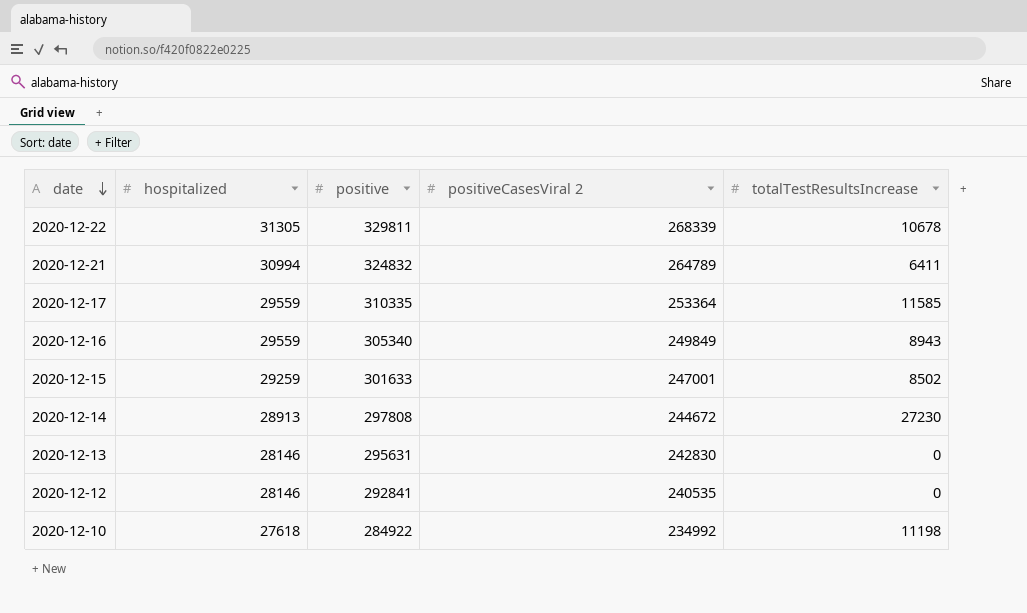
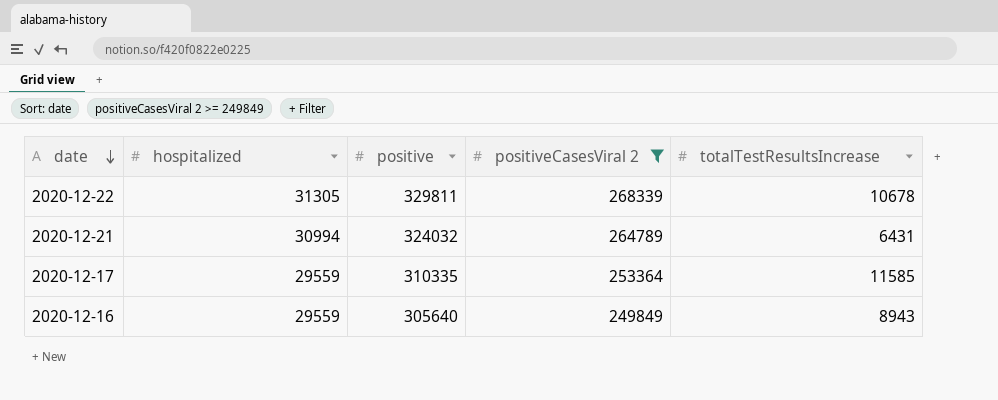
filter: none -> positiveCasesViral 2 >= 249849
2020-12-21 | positive: 324832 -> 324032
2020-12-21 | totalTestResultsIncrease: 6411 -> 6431
2020-12-16 | positive: 305340 -> 305640

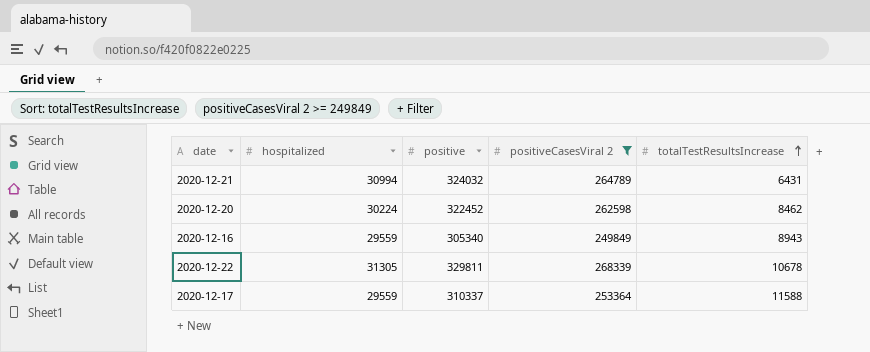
row order: date descending -> totalTestResultsIncrease ascending
row 2020-12-20: none -> 30224 | 322452 | 262598 | 8462
2020-12-16 | positive: 305640 -> 305340
2020-12-17 | positive: 310335 -> 310337
2020-12-17 | totalTestResultsIncrease: 11585 -> 11588

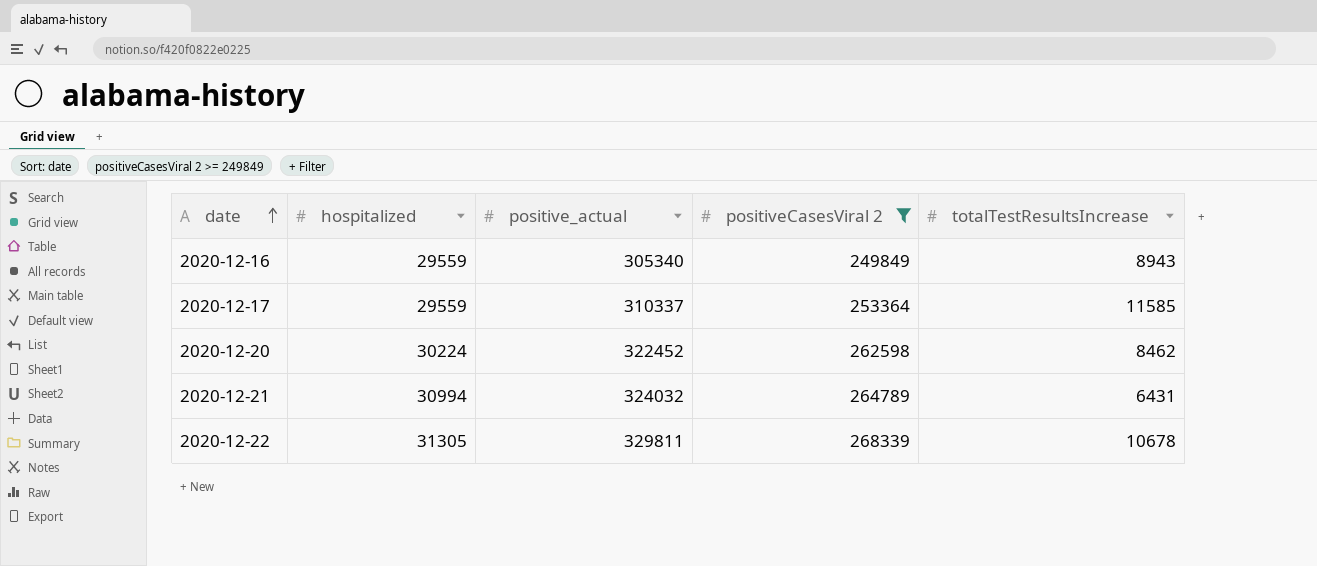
row order: totalTestResultsIncrease ascending -> date ascending
column name: positive -> positive_actual
2020-12-17 | totalTestResultsIncrease: 11588 -> 11585

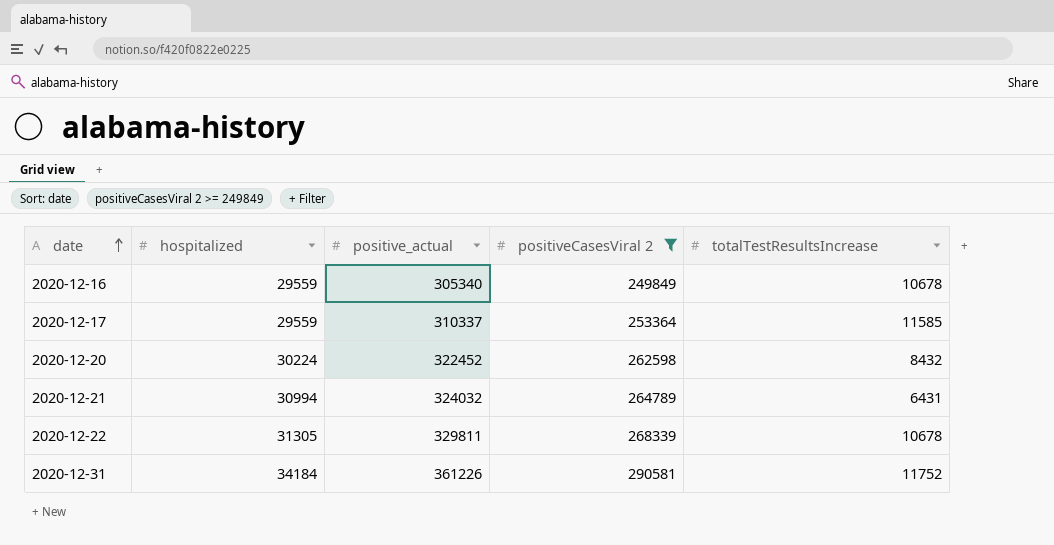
2020-12-16 | totalTestResultsIncrease: 8943 -> 10678
2020-12-20 | totalTestResultsIncrease: 8462 -> 8432
row 2020-12-31: none -> 34184 | 361226 | 290581 | 11752

